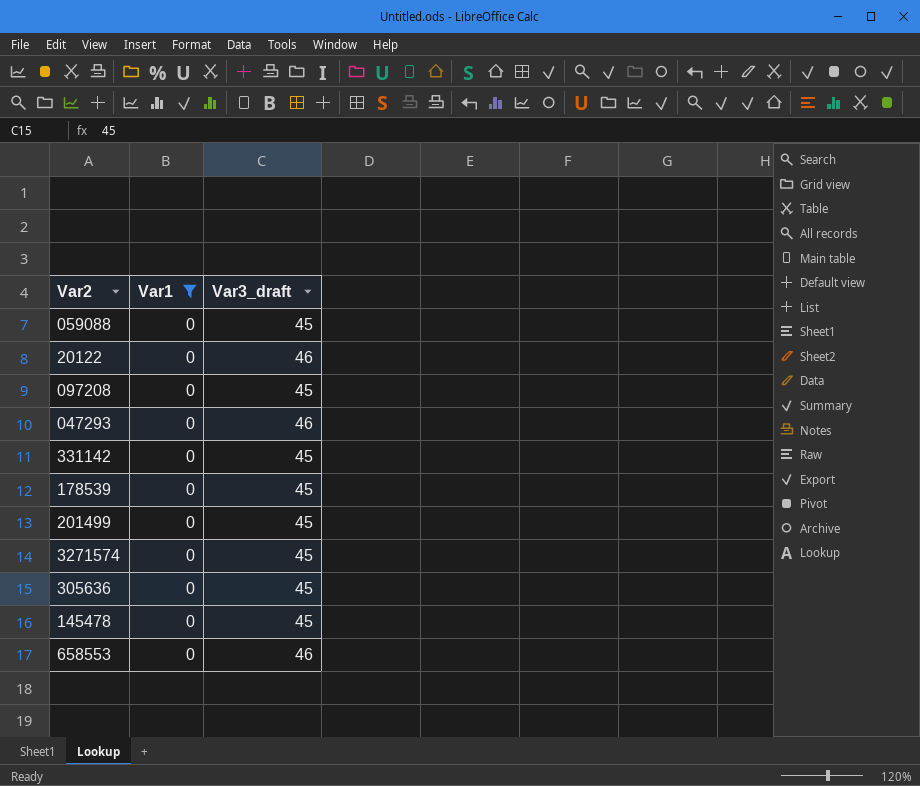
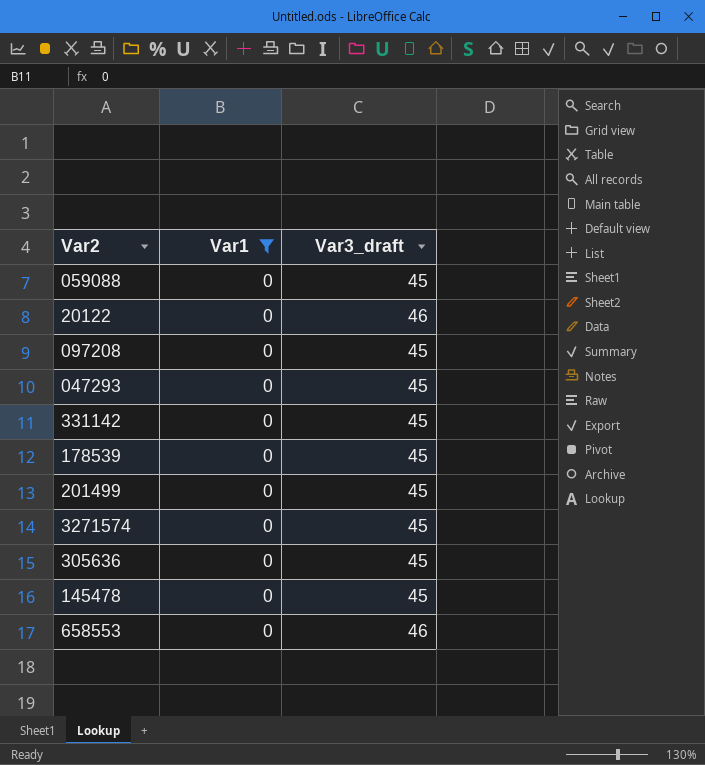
047293 | Var3_draft: 46 -> 45

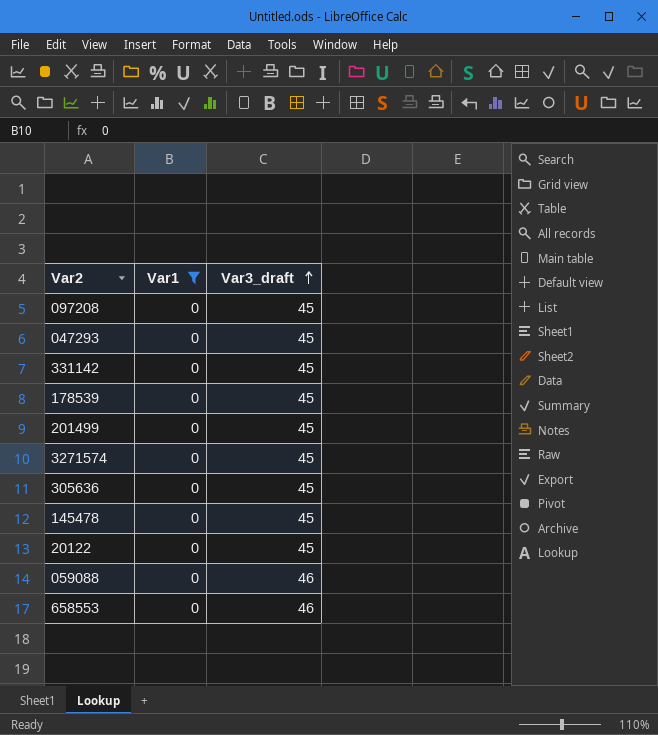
row order: none -> Var3_draft ascending
20122 | Var3_draft: 46 -> 45
059088 | Var3_draft: 45 -> 46

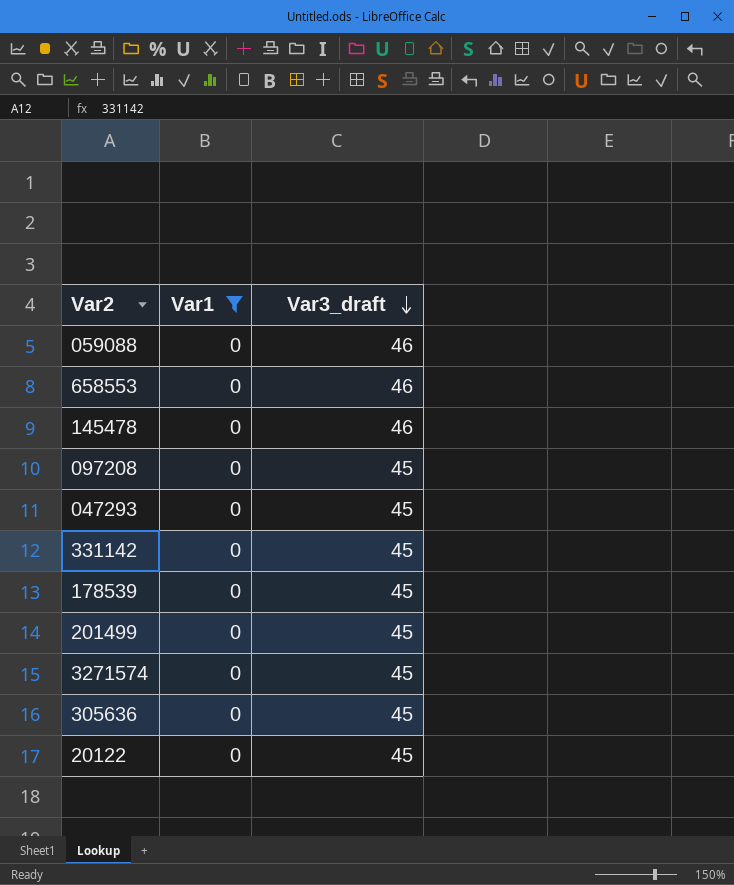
row order: Var3_draft ascending -> Var3_draft descending
145478 | Var3_draft: 45 -> 46

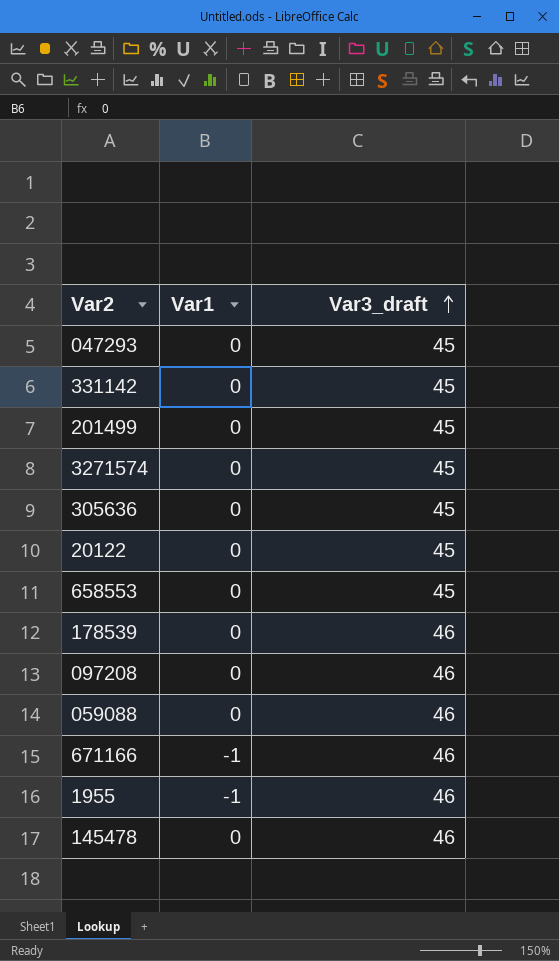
filter: Var1 = 0 -> none
row order: Var3_draft descending -> Var3_draft ascending
658553 | Var3_draft: 46 -> 45
178539 | Var3_draft: 45 -> 46
097208 | Var3_draft: 45 -> 46

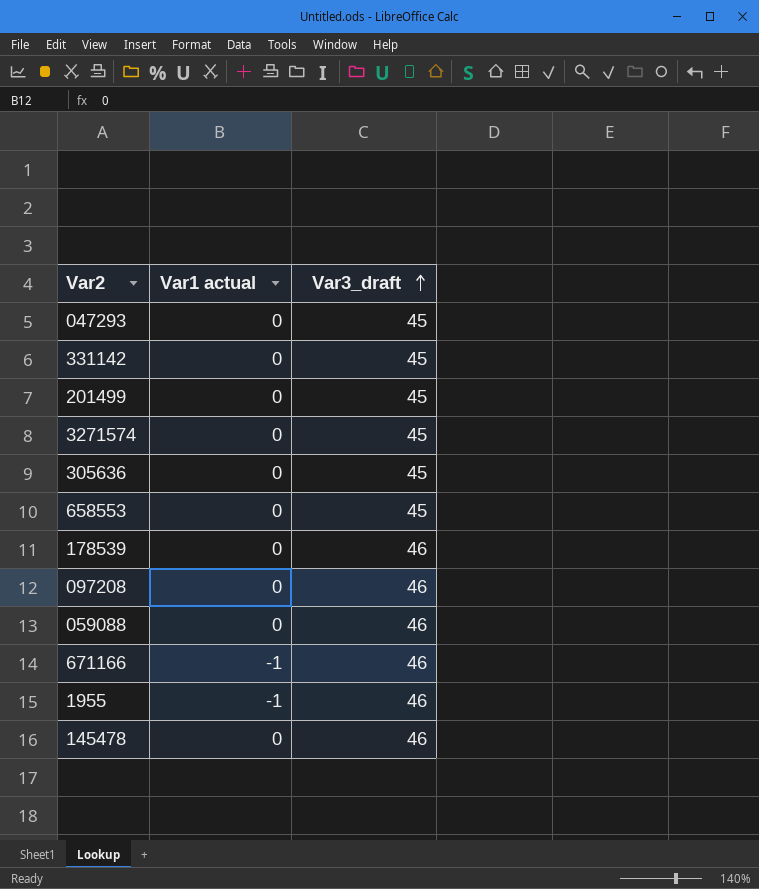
column name: Var1 -> Var1 actual
row 20122: 0 | 45 -> none

